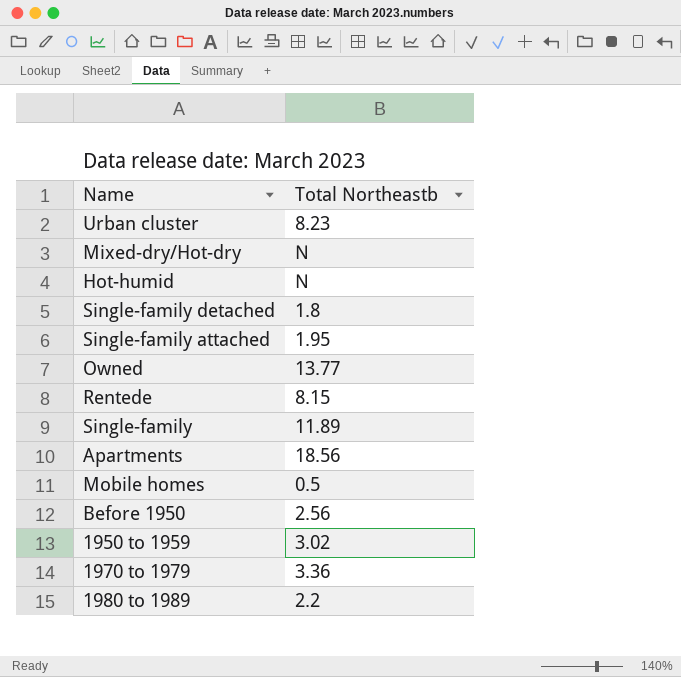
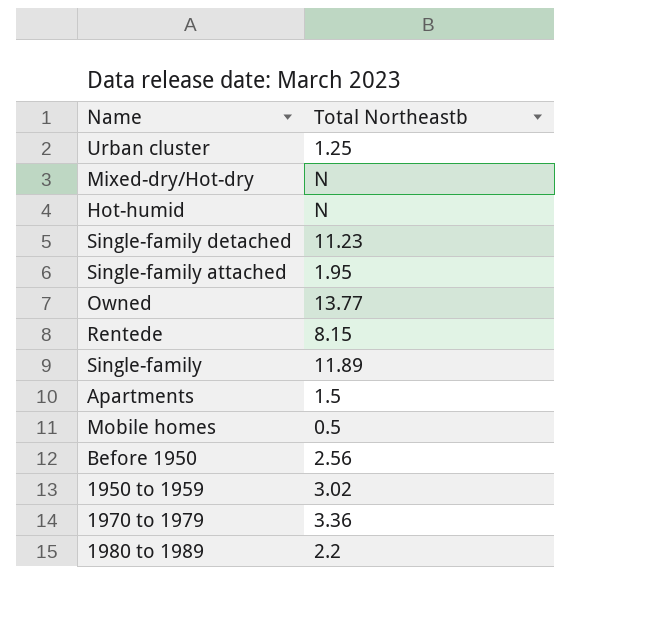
Urban cluster | Total Northeastb: 8.23 -> 1.25
Single-family detached | Total Northeastb: 1.8 -> 11.23
Apartments | Total Northeastb: 18.56 -> 1.5

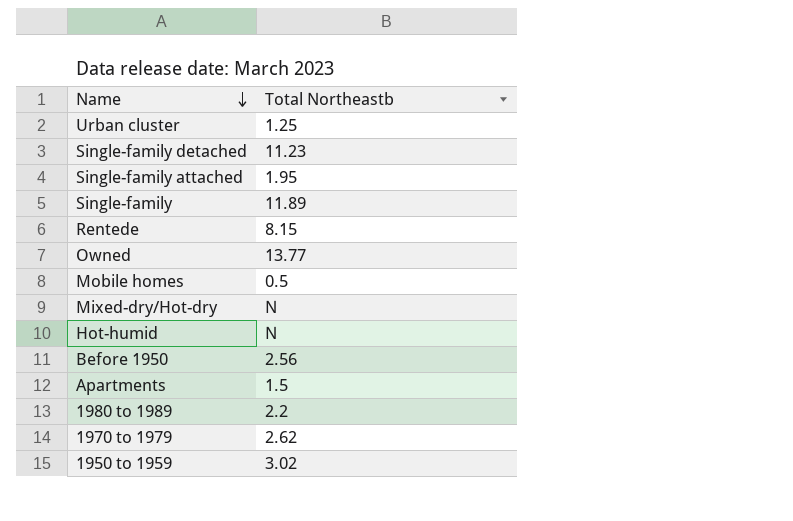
row order: none -> Name descending
1970 to 1979 | Total Northeastb: 3.36 -> 2.62

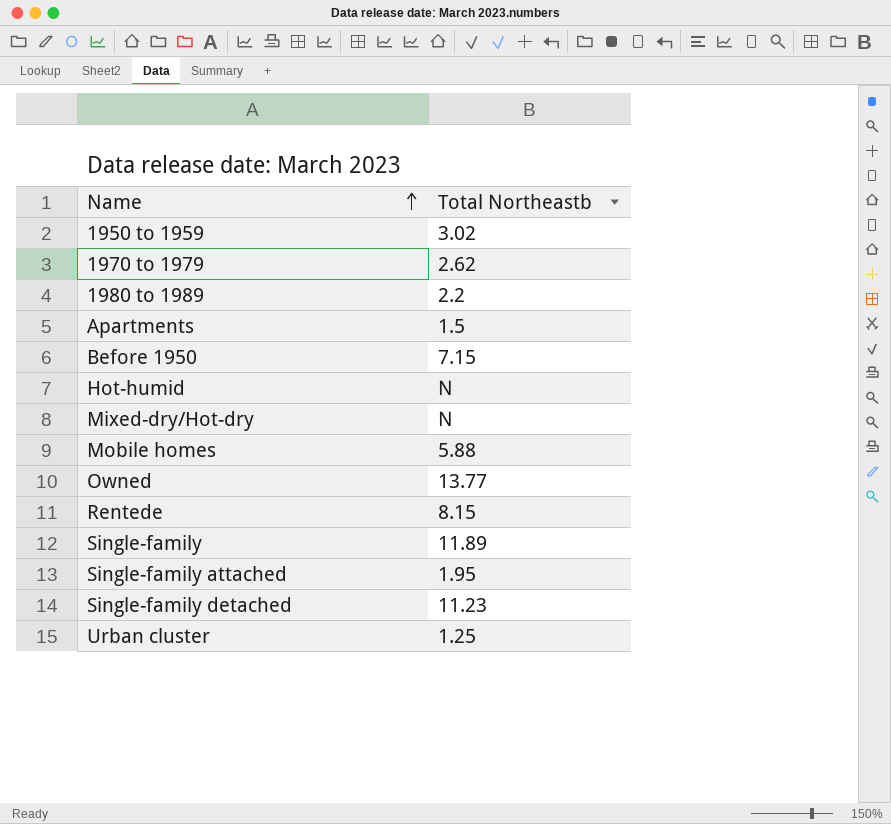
row order: Name descending -> Name ascending
Before 1950 | Total Northeastb: 2.56 -> 7.15
Mobile homes | Total Northeastb: 0.5 -> 5.88

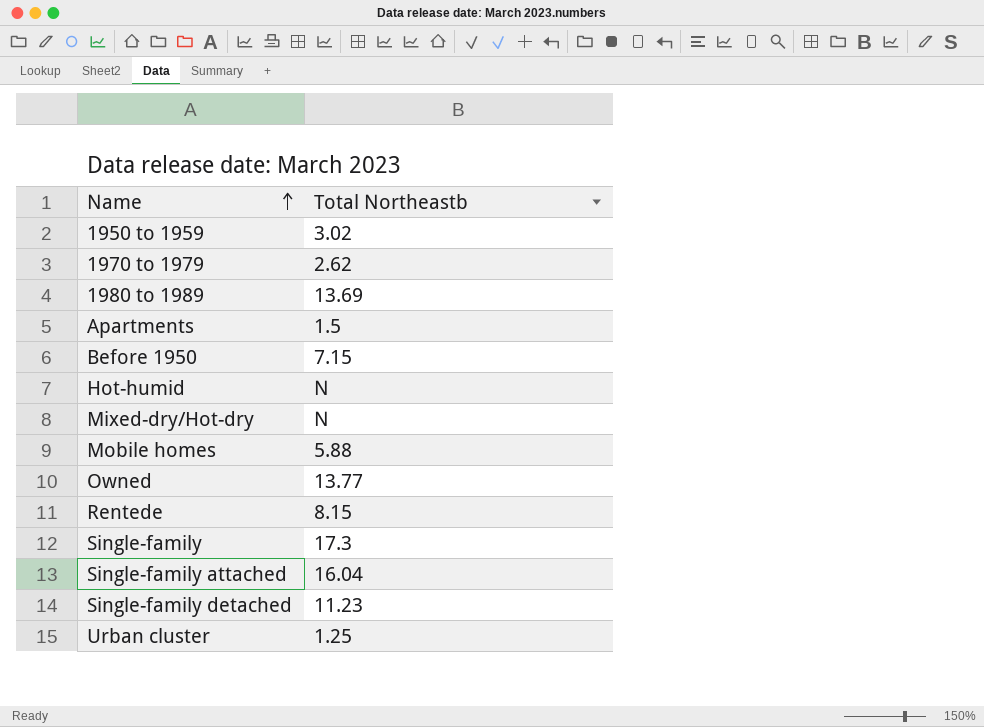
1980 to 1989 | Total Northeastb: 2.2 -> 13.69
Single-family | Total Northeastb: 11.89 -> 17.3
Single-family attached | Total Northeastb: 1.95 -> 16.04

